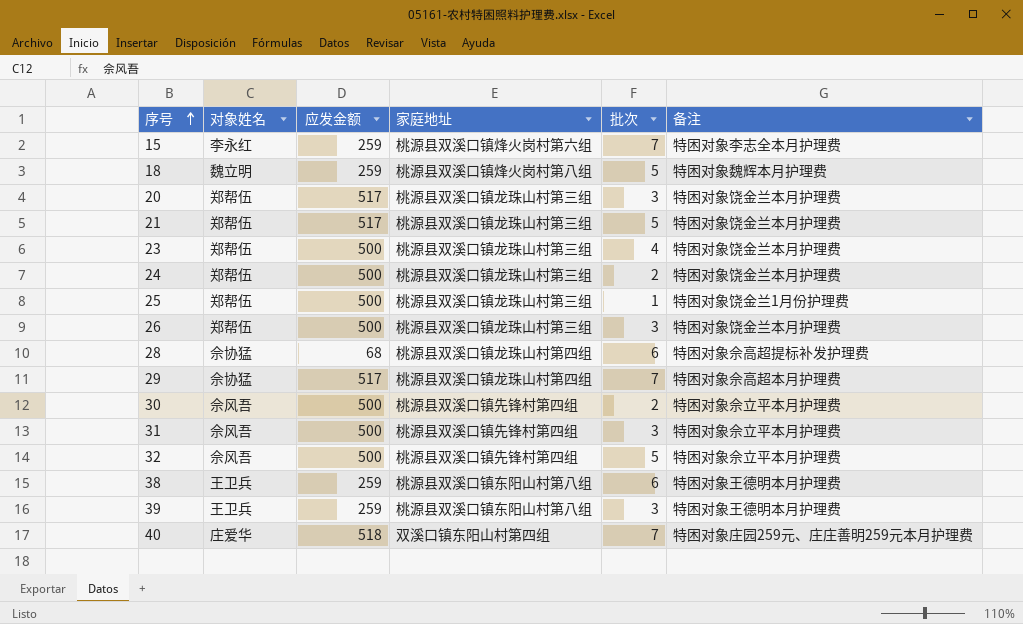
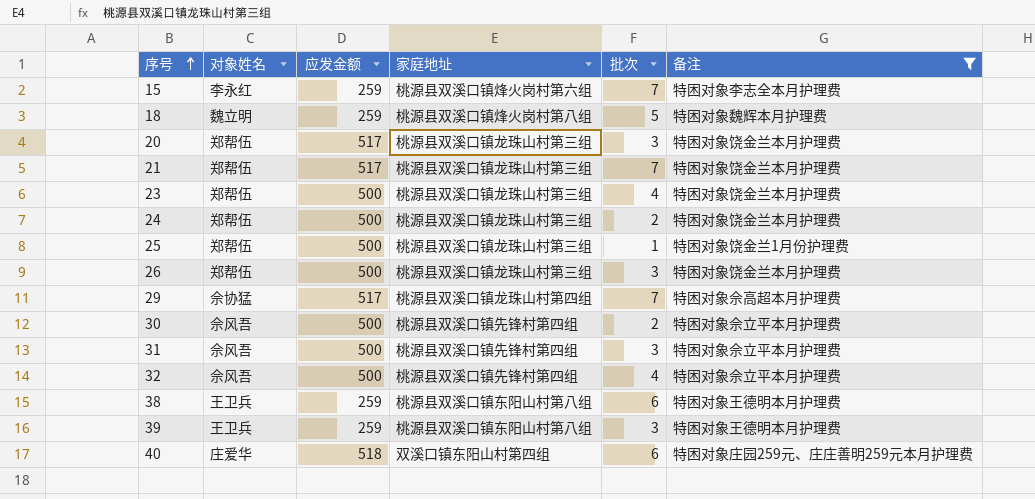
filter: none -> 备注 != 特困对象佘高超提标补发护理费
21 | 批次: 5 -> 7
32 | 批次: 5 -> 4
40 | 批次: 7 -> 6

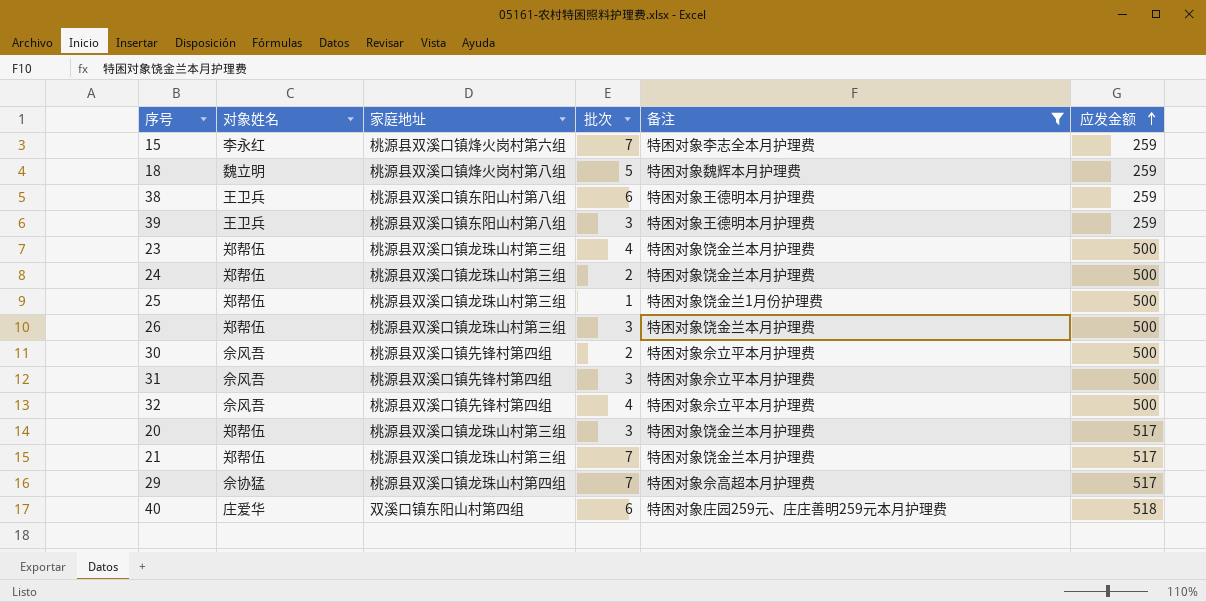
row order: 序号 ascending -> 应发金额 ascending
column 应发金额 | position: 3 -> 6

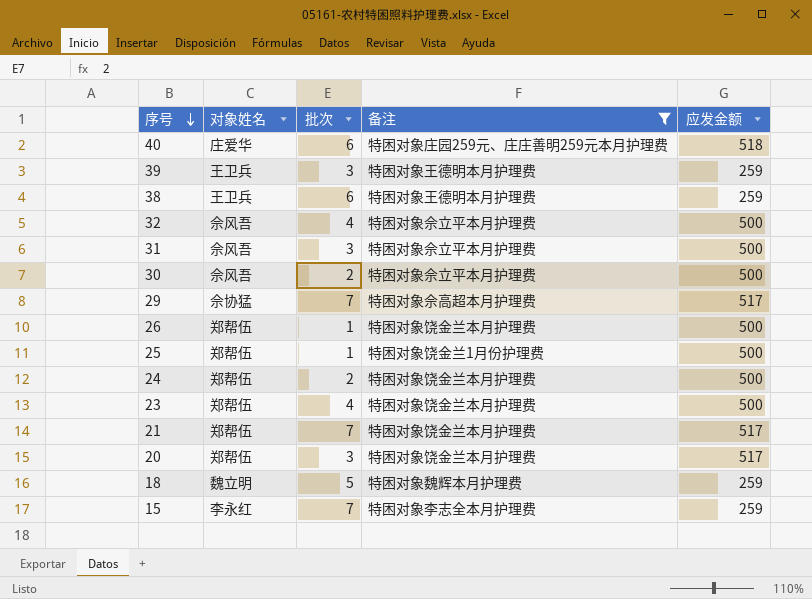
row order: 应发金额 ascending -> 序号 descending
column 家庭地址 | position: 3 -> none
26 | 批次: 3 -> 1

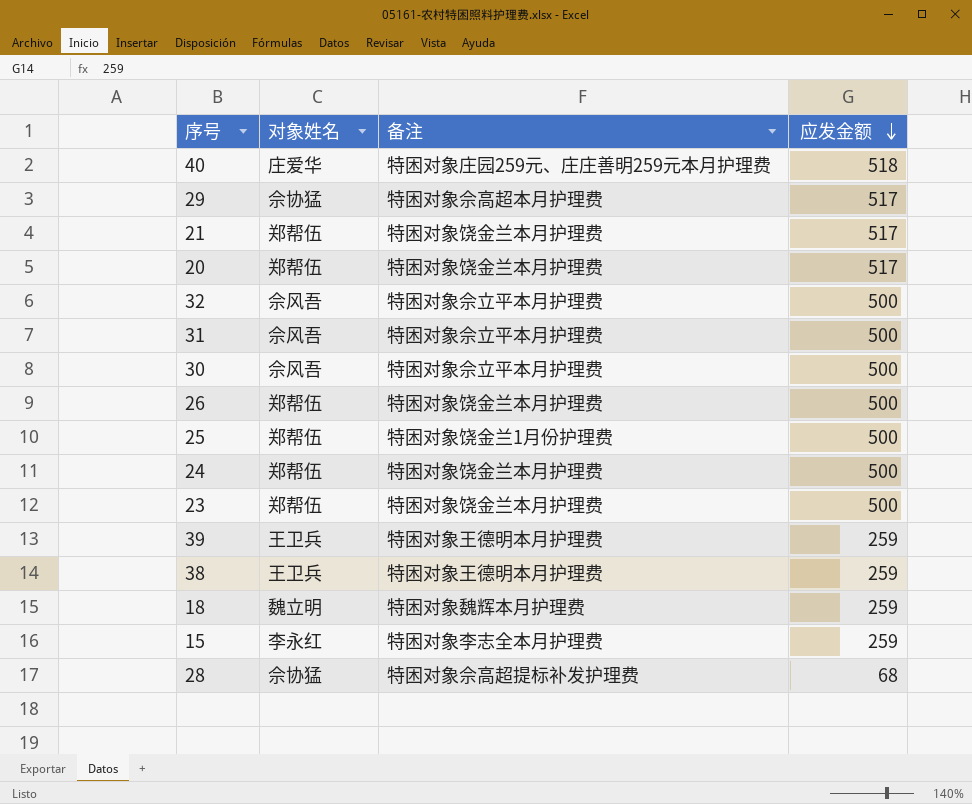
filter: 备注 != 特困对象佘高超提标补发护理费 -> none
row order: 序号 descending -> 应发金额 descending
column 批次 | position: 3 -> none

